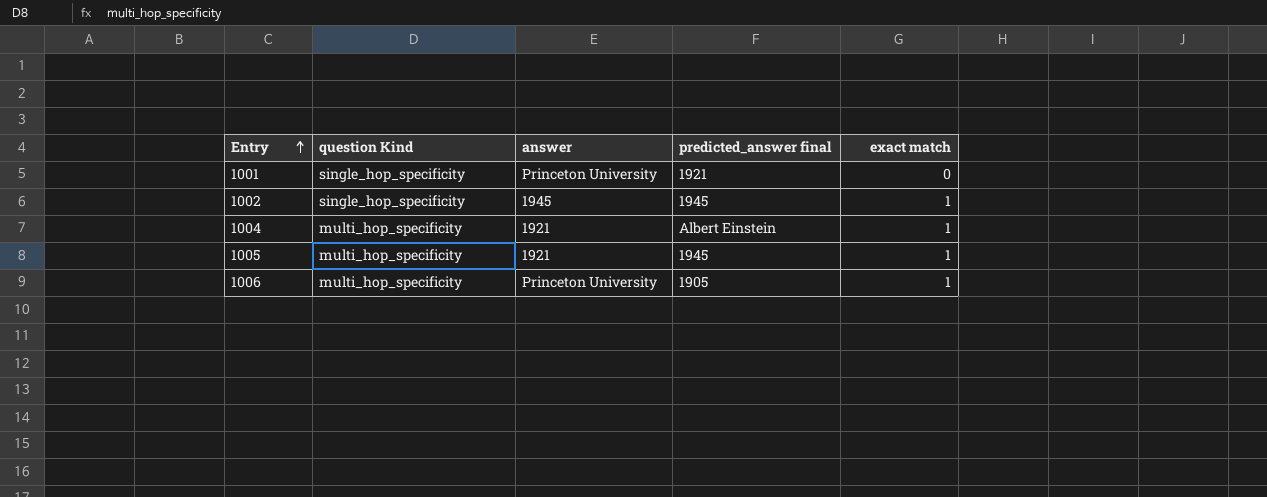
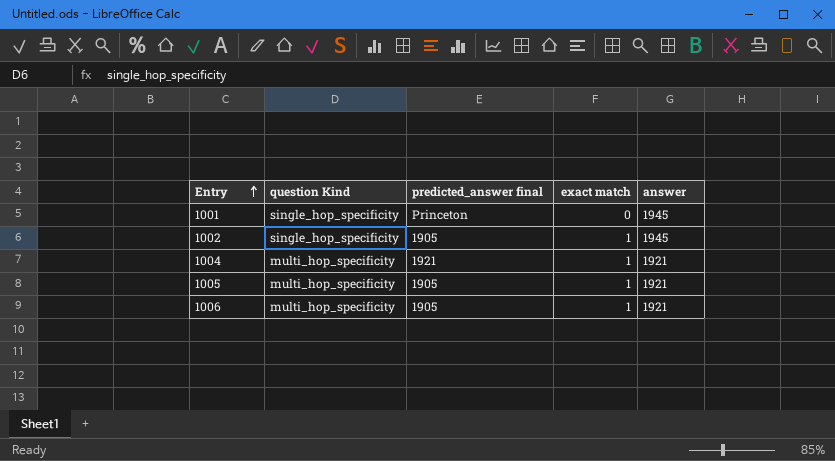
column answer | position: 3 -> 5
1001 | predicted_answer final: 1921 -> Princeton
1001 | answer: Princeton University -> 1945
1002 | predicted_answer final: 1945 -> 1905
1004 | predicted_answer final: Albert Einstein -> 1921
1005 | predicted_answer final: 1945 -> 1905
1006 | answer: Princeton University -> 1921

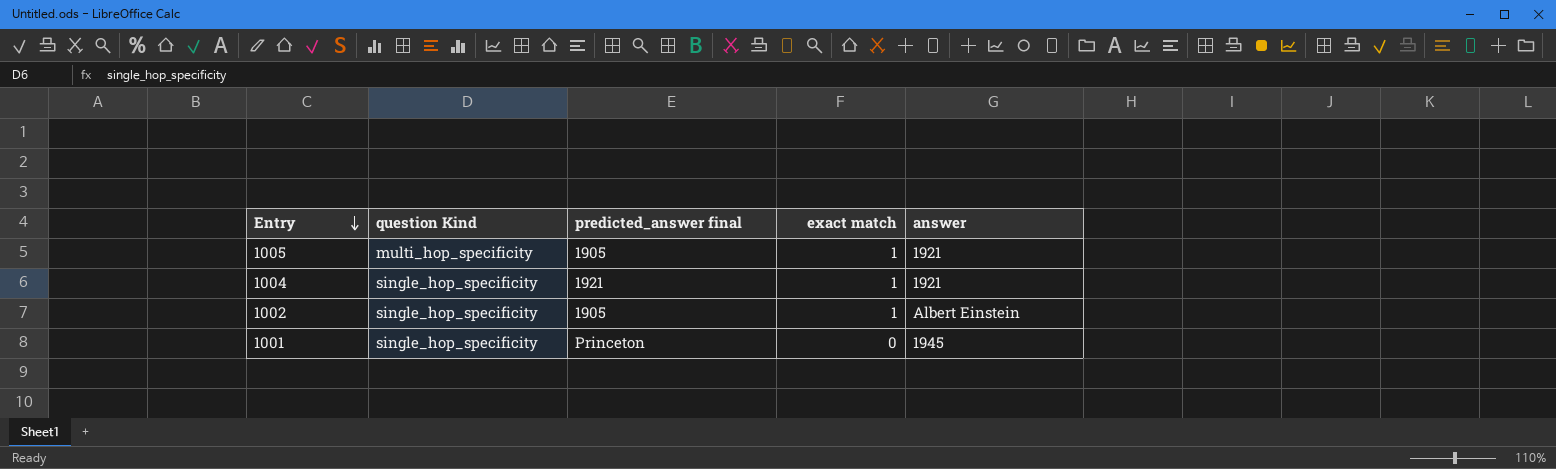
row order: Entry ascending -> Entry descending
row 1006: multi_hop_specificity | 1905 | 1 | 1921 -> none
1004 | question Kind: multi_hop_specificity -> single_hop_specificity
1002 | answer: 1945 -> Albert Einstein

